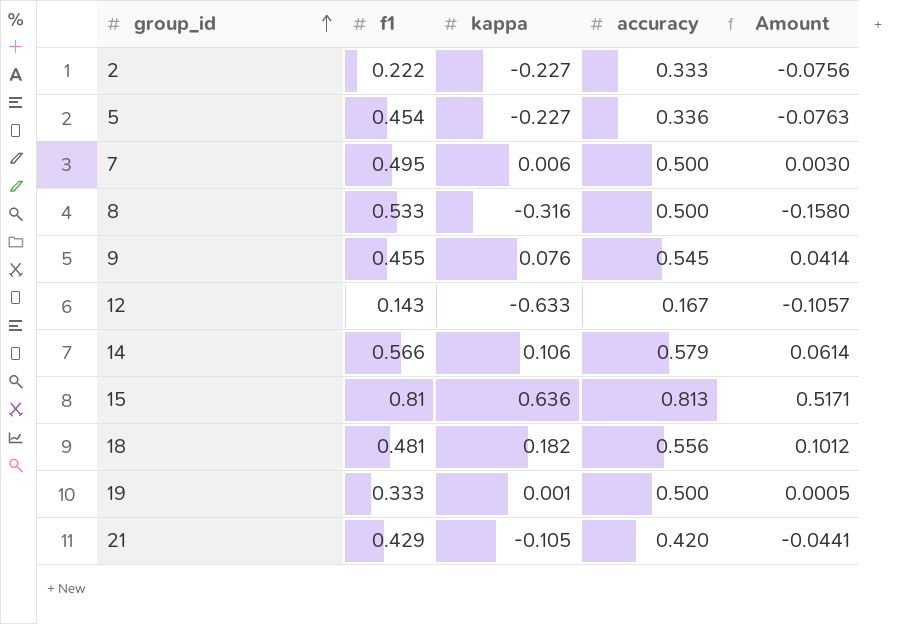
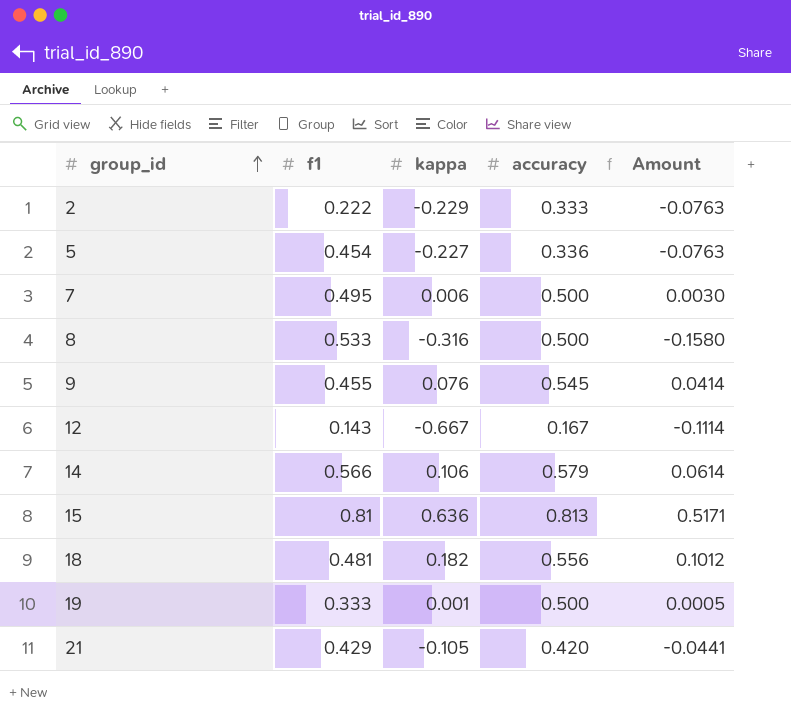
2 | kappa: -0.227 -> -0.229
2 | Amount: -0.0756 -> -0.0763
12 | kappa: -0.633 -> -0.667
12 | Amount: -0.1057 -> -0.1114

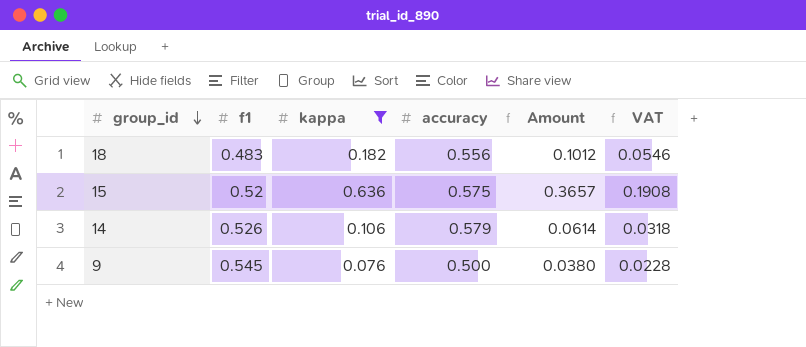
filter: none -> kappa >= 0.076
row order: group_id ascending -> group_id descending
column VAT | formula: none -> [kappa] * 0.3
18 | f1: 0.481 -> 0.483
15 | f1: 0.81 -> 0.52
15 | accuracy: 0.813 -> 0.575
15 | Amount: 0.5171 -> 0.3657
14 | f1: 0.566 -> 0.526
9 | f1: 0.455 -> 0.545
9 | accuracy: 0.545 -> 0.500
9 | Amount: 0.0414 -> 0.0380

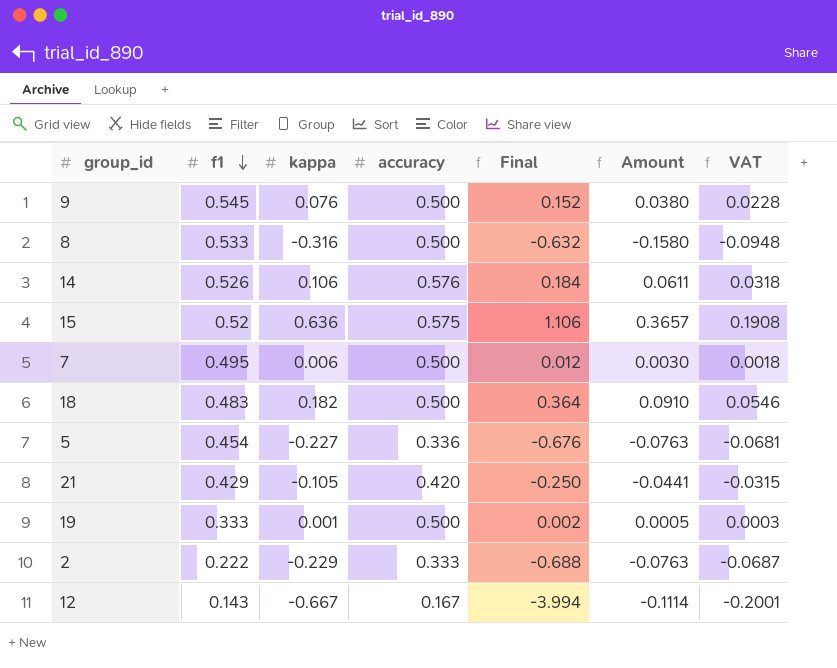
filter: kappa >= 0.076 -> none
row order: group_id descending -> f1 descending
column Final | formula: none -> [kappa] / [accuracy]
14 | accuracy: 0.579 -> 0.576
14 | Amount: 0.0614 -> 0.0611
18 | accuracy: 0.556 -> 0.500
18 | Amount: 0.1012 -> 0.0910

